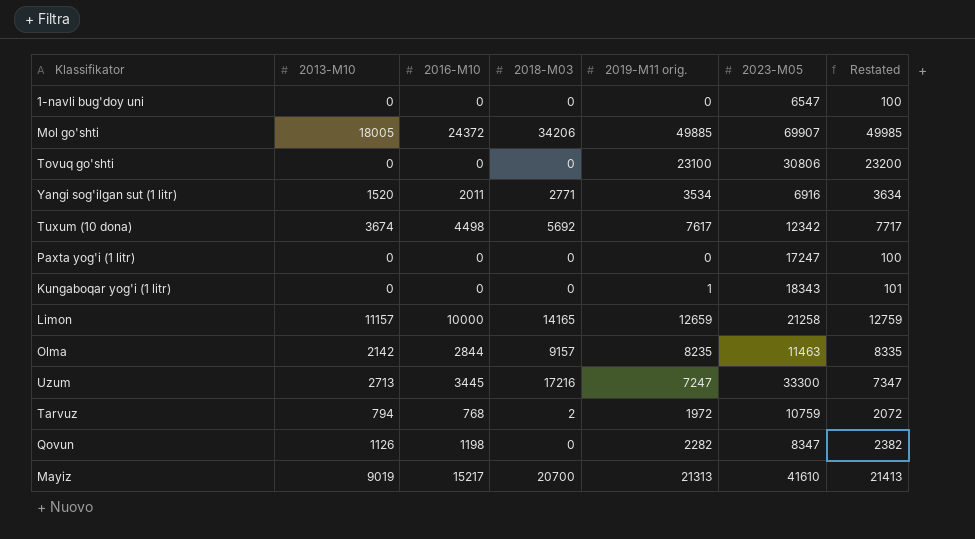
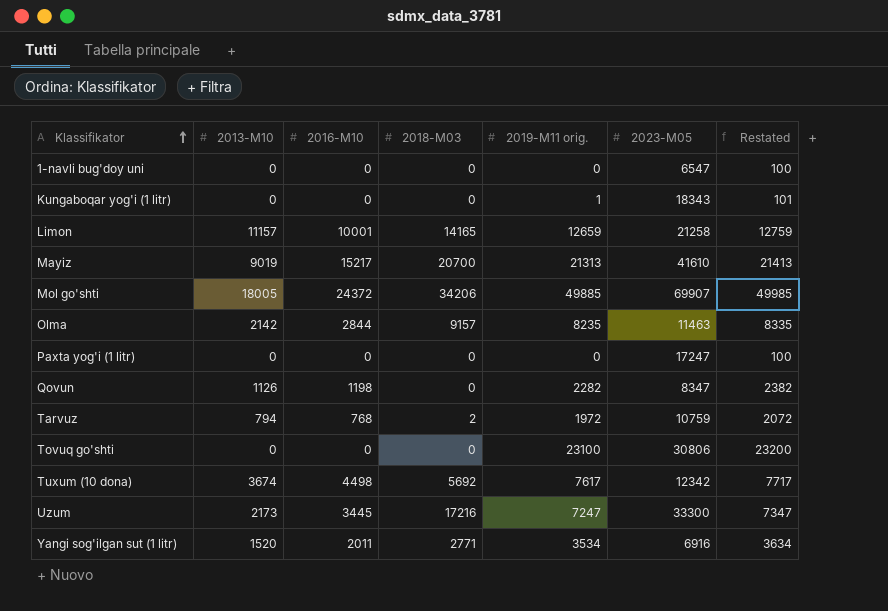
row order: none -> Klassifikator ascending
Limon | 2016-M10: 10000 -> 10001
Uzum | 2013-M10: 2713 -> 2173

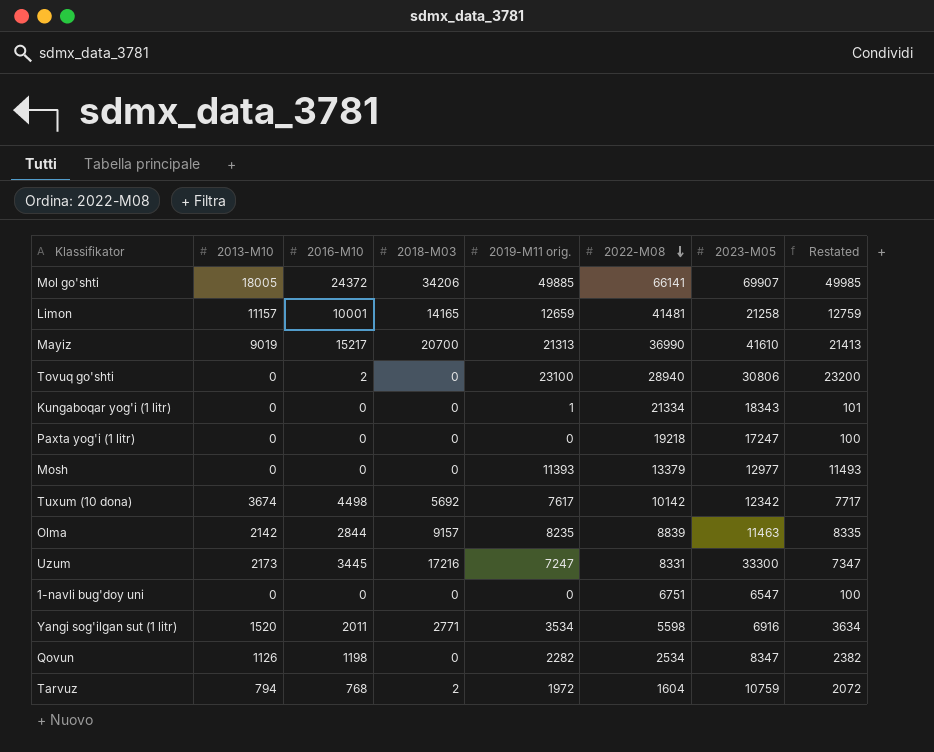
row order: Klassifikator ascending -> 2022-M08 descending
column 2022-M08 | position: none -> 6
Tovuq go'shti | 2016-M10: 0 -> 2
row Mosh: none -> 0 | 0 | 0 | 11393 | 13379 | 12977 | 11493

